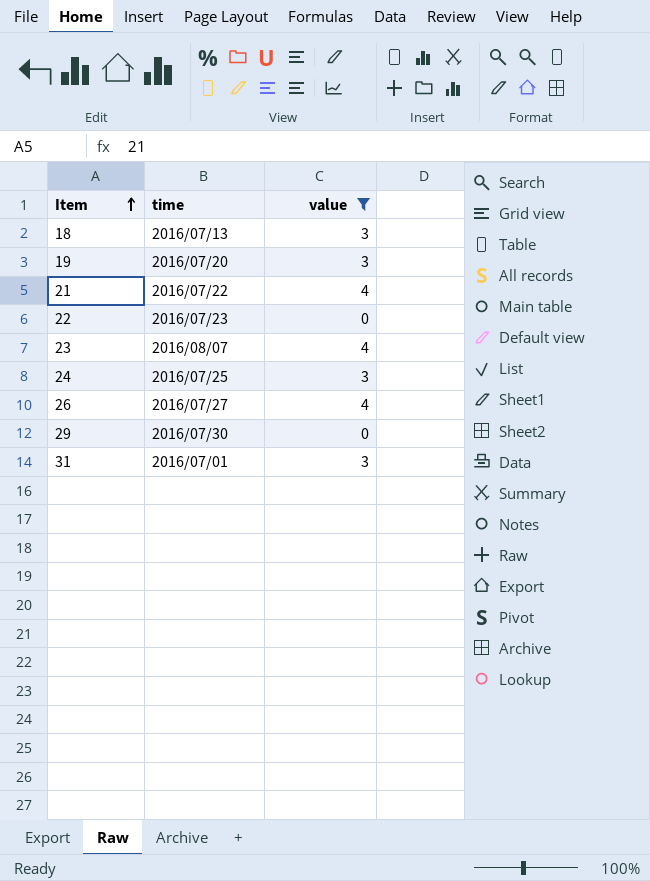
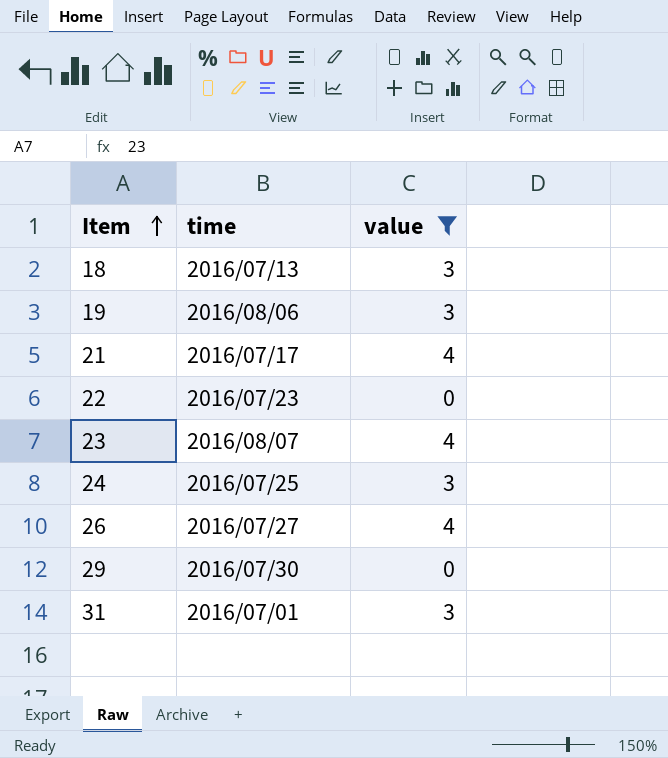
19 | time: 2016/07/20 -> 2016/08/06
21 | time: 2016/07/22 -> 2016/07/17

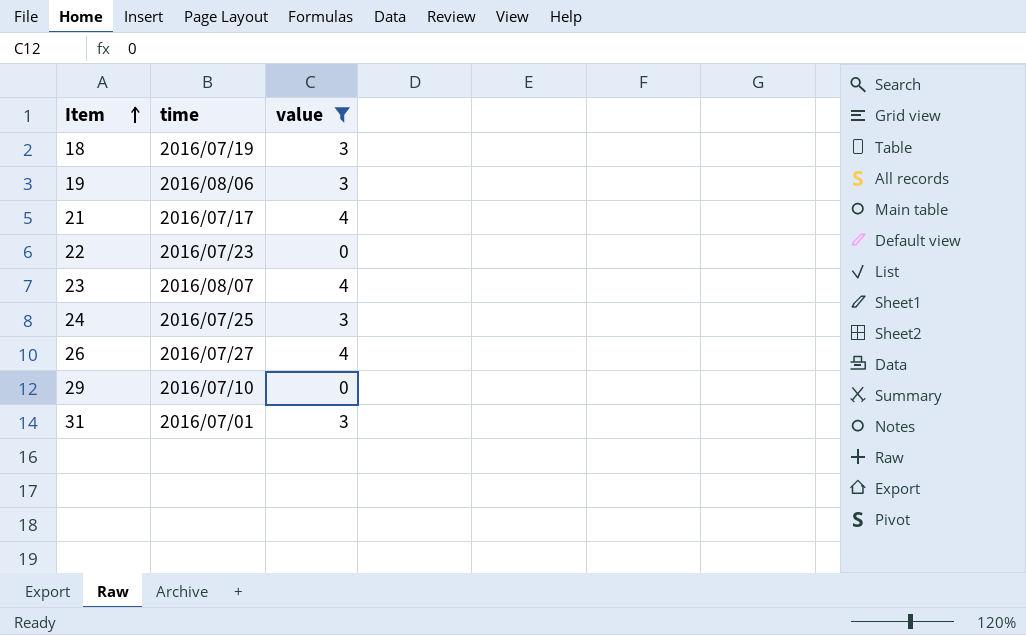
18 | time: 2016/07/13 -> 2016/07/19
29 | time: 2016/07/30 -> 2016/07/10

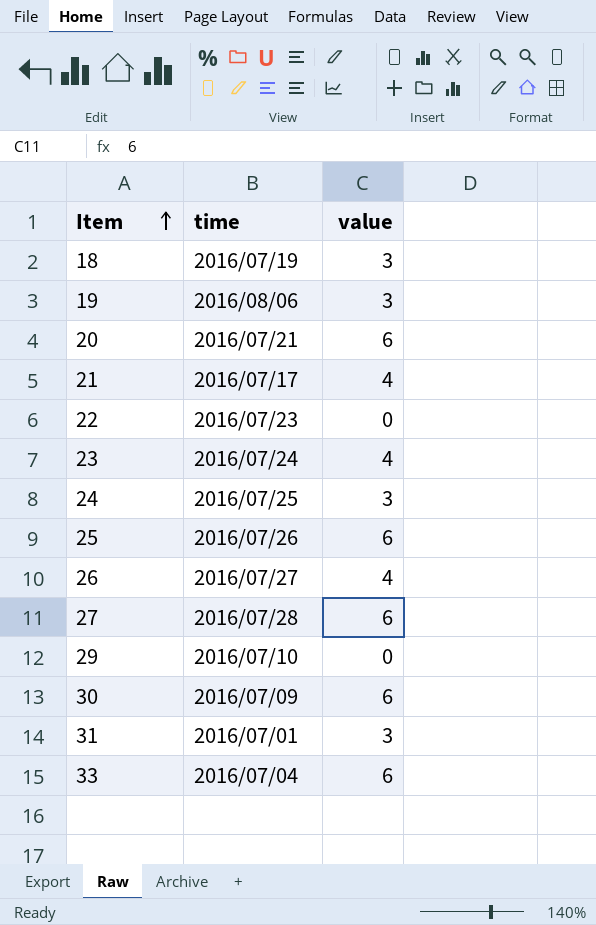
filter: value != 6 -> none
23 | time: 2016/08/07 -> 2016/07/24

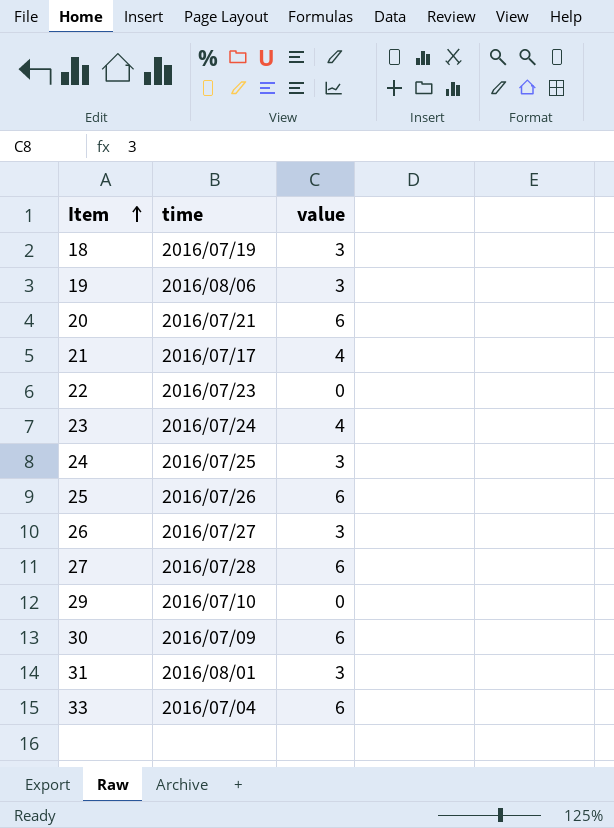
26 | value: 4 -> 3
31 | time: 2016/07/01 -> 2016/08/01

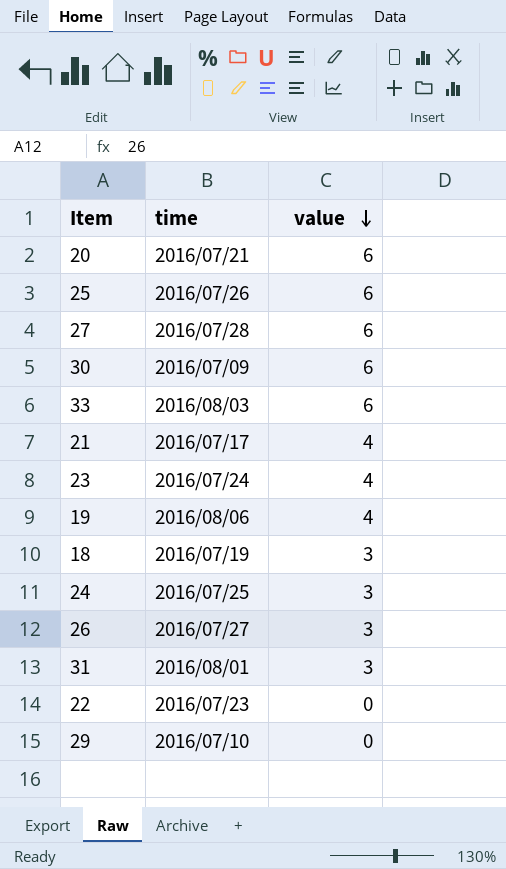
row order: Item ascending -> value descending
33 | time: 2016/07/04 -> 2016/08/03
19 | value: 3 -> 4

